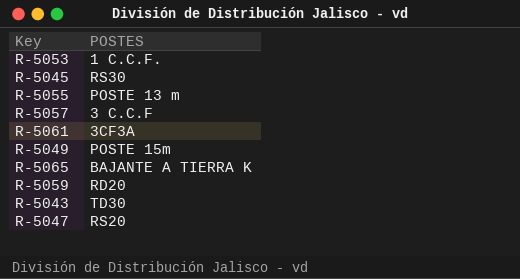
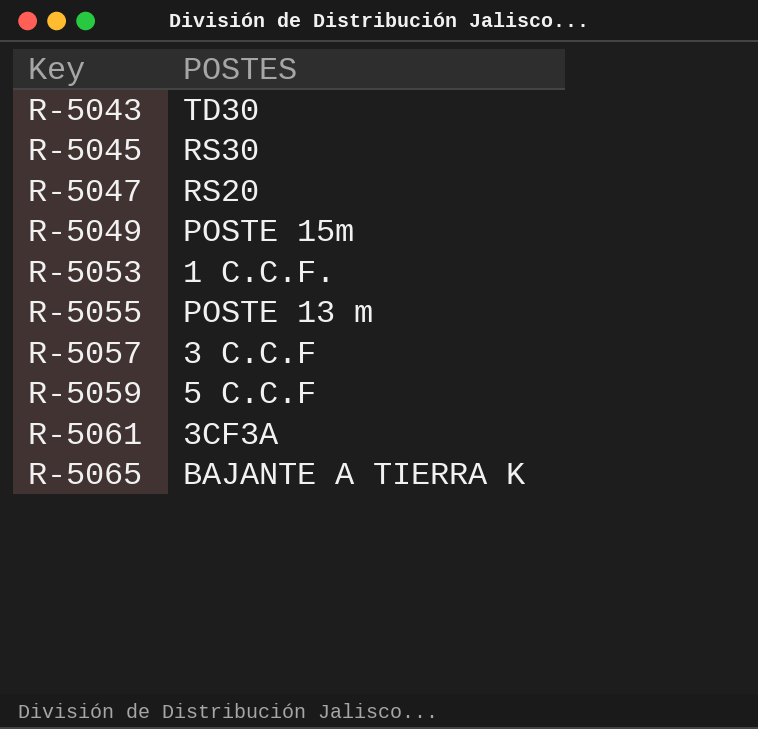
row order: none -> Key ascending
R-5059 | POSTES: RD20 -> 5 C.C.F

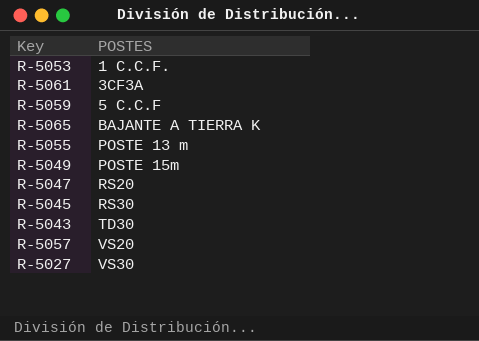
row order: Key ascending -> POSTES ascending
R-5057 | POSTES: 3 C.C.F -> VS20
row R-5027: none -> VS30

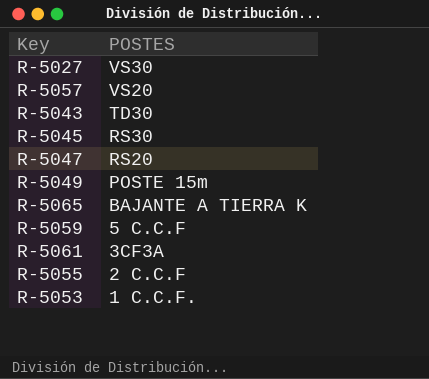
row order: POSTES ascending -> POSTES descending
R-5055 | POSTES: POSTE 13 m -> 2 C.C.F

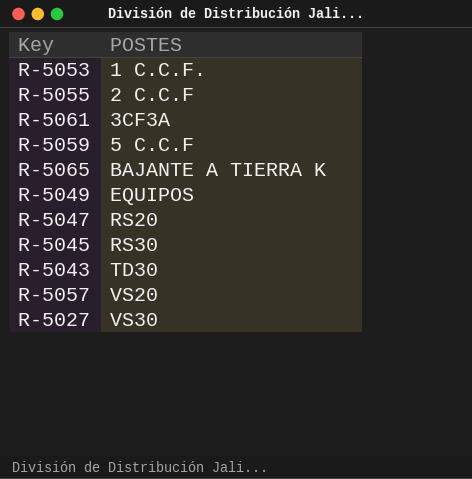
row order: POSTES descending -> POSTES ascending
R-5049 | POSTES: POSTE 15m -> EQUIPOS

